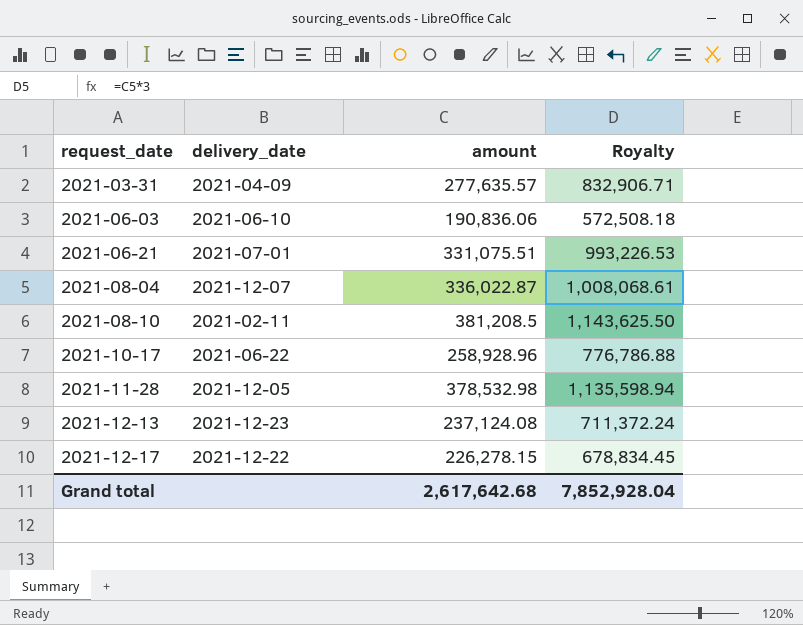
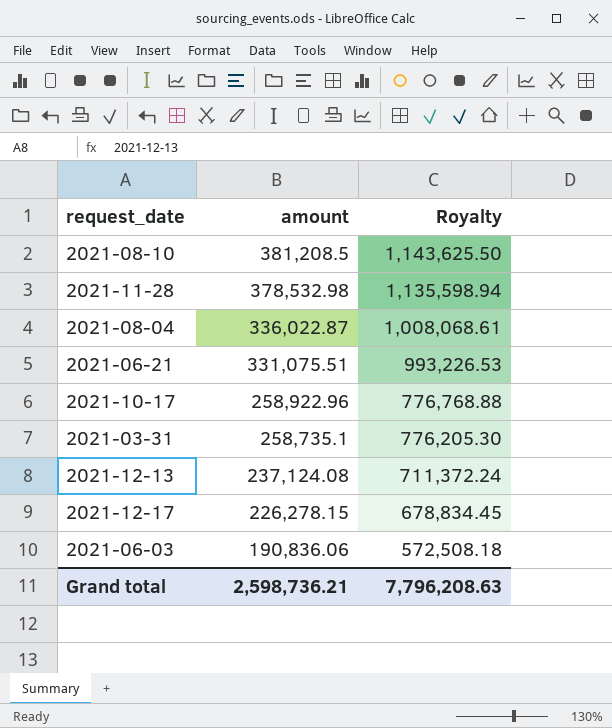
row order: request_date ascending -> amount descending
column delivery_date | position: 2 -> none
2021-10-17 | amount: 258,928.96 -> 258,922.96
2021-10-17 | Royalty: 776,786.88 -> 776,768.88
2021-03-31 | amount: 277,635.57 -> 258,735.1
2021-03-31 | Royalty: 832,906.71 -> 776,205.30
Grand total | amount: 2,617,642.68 -> 2,598,736.21
Grand total | Royalty: 7,852,928.04 -> 7,796,208.63

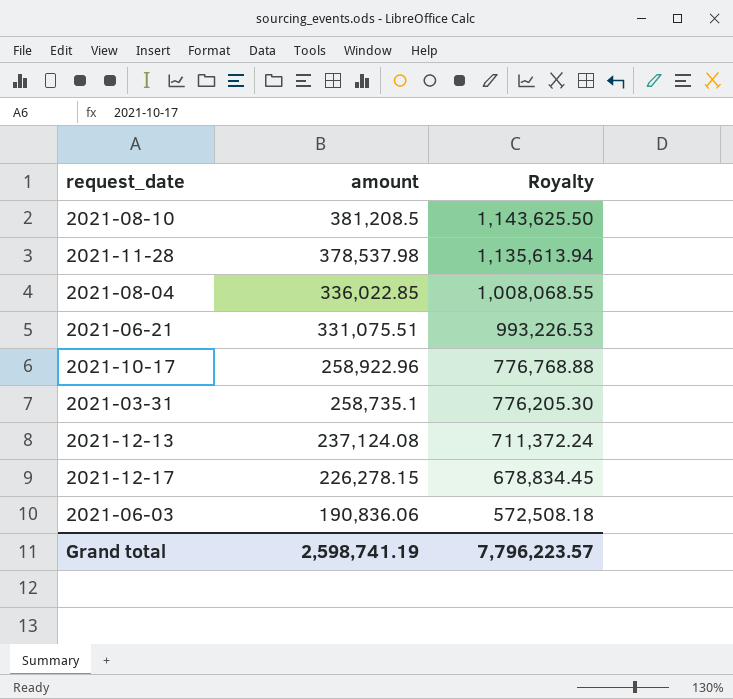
2021-11-28 | amount: 378,532.98 -> 378,537.98
2021-11-28 | Royalty: 1,135,598.94 -> 1,135,613.94
2021-08-04 | amount: 336,022.87 -> 336,022.85
2021-08-04 | Royalty: 1,008,068.61 -> 1,008,068.55
Grand total | amount: 2,598,736.21 -> 2,598,741.19
Grand total | Royalty: 7,796,208.63 -> 7,796,223.57

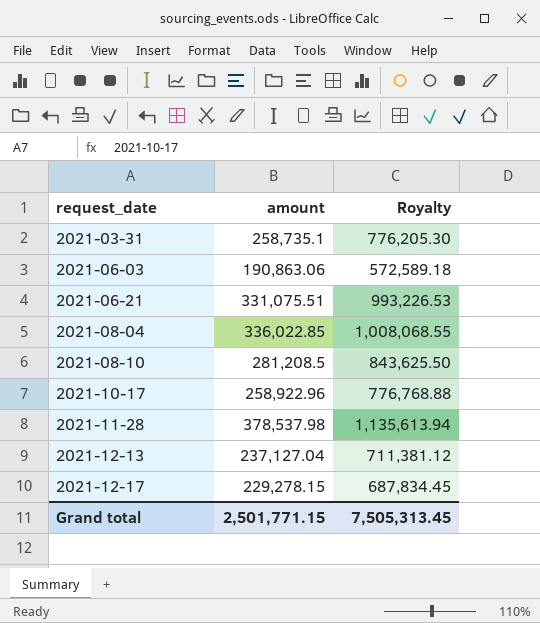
row order: amount descending -> request_date ascending
2021-06-03 | amount: 190,836.06 -> 190,863.06
2021-06-03 | Royalty: 572,508.18 -> 572,589.18
2021-08-10 | amount: 381,208.5 -> 281,208.5
2021-08-10 | Royalty: 1,143,625.50 -> 843,625.50
2021-12-13 | amount: 237,124.08 -> 237,127.04
2021-12-13 | Royalty: 711,372.24 -> 711,381.12
2021-12-17 | amount: 226,278.15 -> 229,278.15
2021-12-17 | Royalty: 678,834.45 -> 687,834.45
Grand total | amount: 2,598,741.19 -> 2,501,771.15
Grand total | Royalty: 7,796,223.57 -> 7,505,313.45

